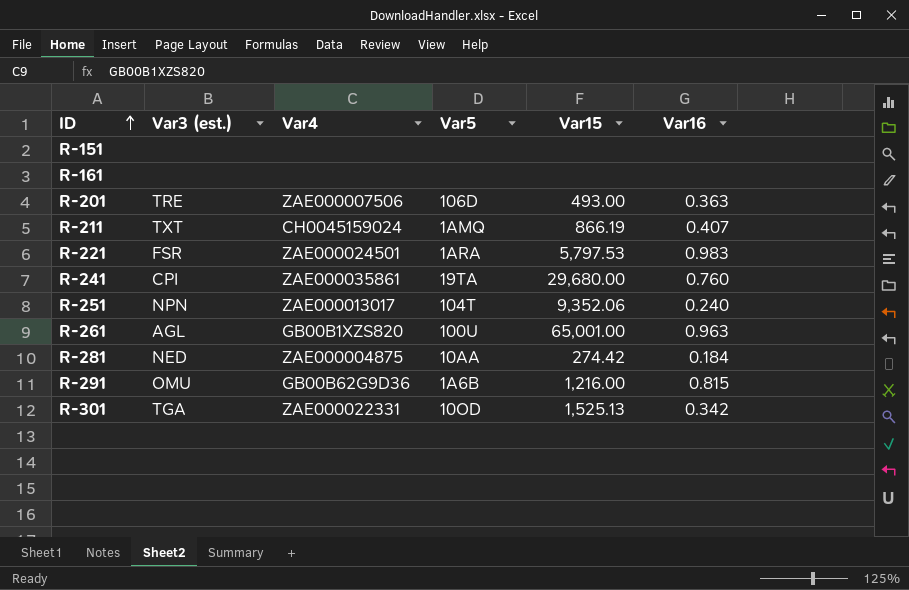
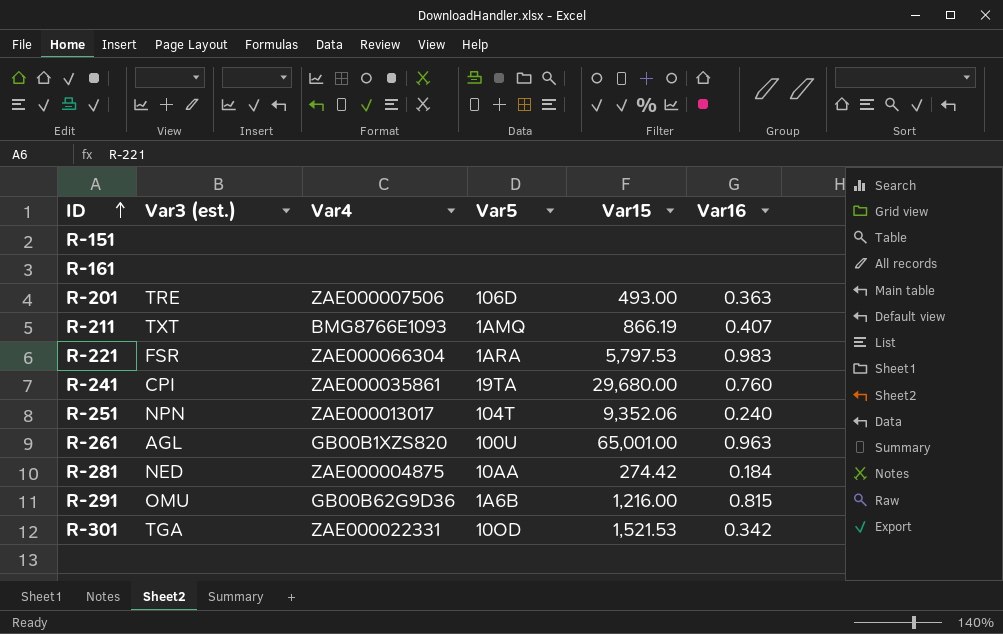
R-211 | Var4: CH0045159024 -> BMG8766E1093
R-221 | Var4: ZAE000024501 -> ZAE000066304
R-301 | Var15: 1,525.13 -> 1,521.53

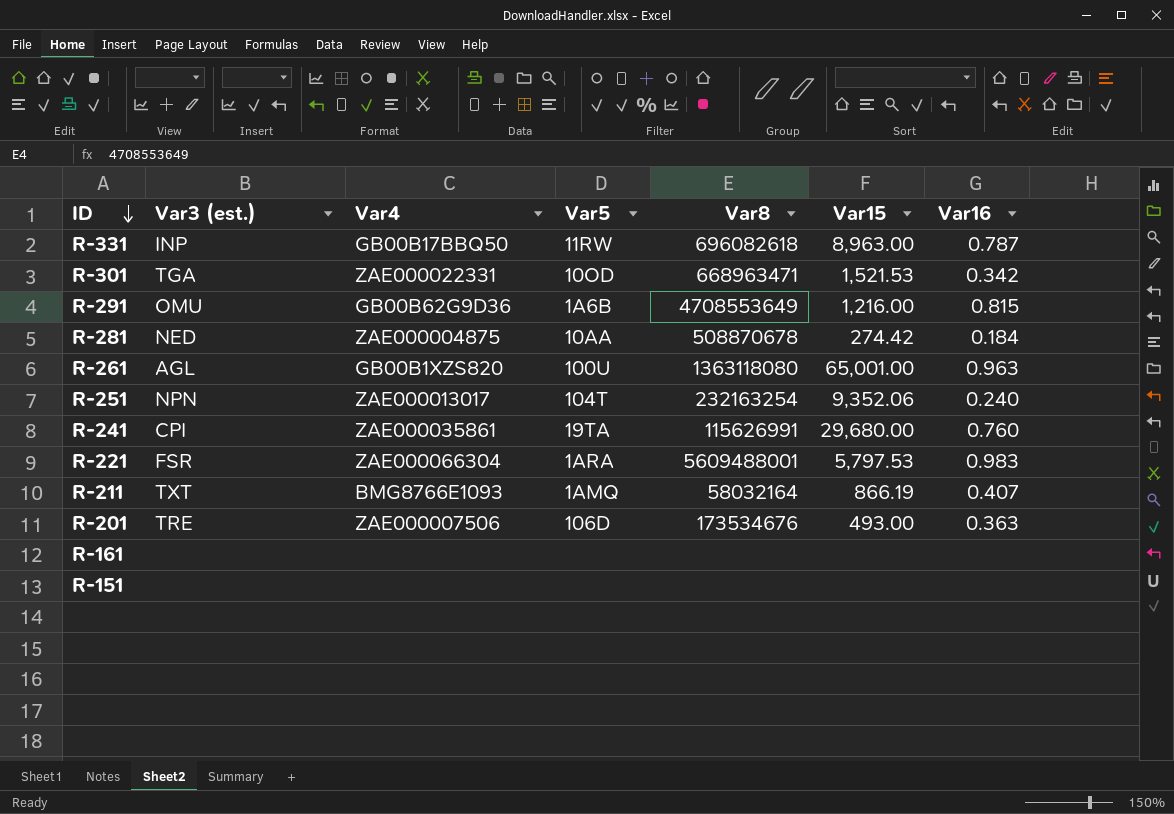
row order: ID ascending -> ID descending
column Var8 | position: none -> 5
row R-331: none -> INP | GB00B17BBQ50 | 11RW | 696082618 | 8,963.00 | 0.787

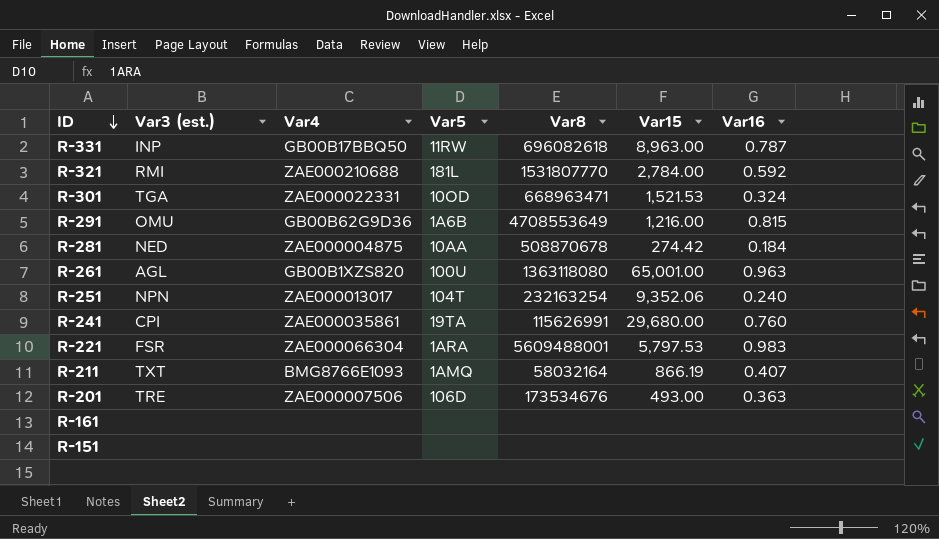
row R-321: none -> RMI | ZAE000210688 | 181L | 1531807770 | 2,784.00 | 0.592
R-301 | Var16: 0.342 -> 0.324

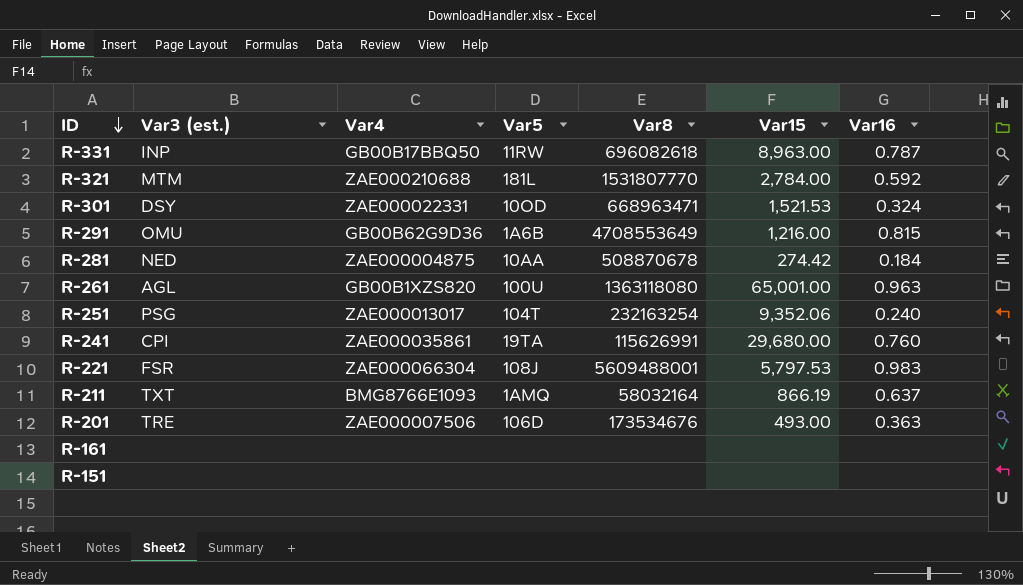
R-321 | Var3 (est.): RMI -> MTM
R-301 | Var3 (est.): TGA -> DSY
R-251 | Var3 (est.): NPN -> PSG
R-221 | Var5: 1ARA -> 108J
R-211 | Var16: 0.407 -> 0.637

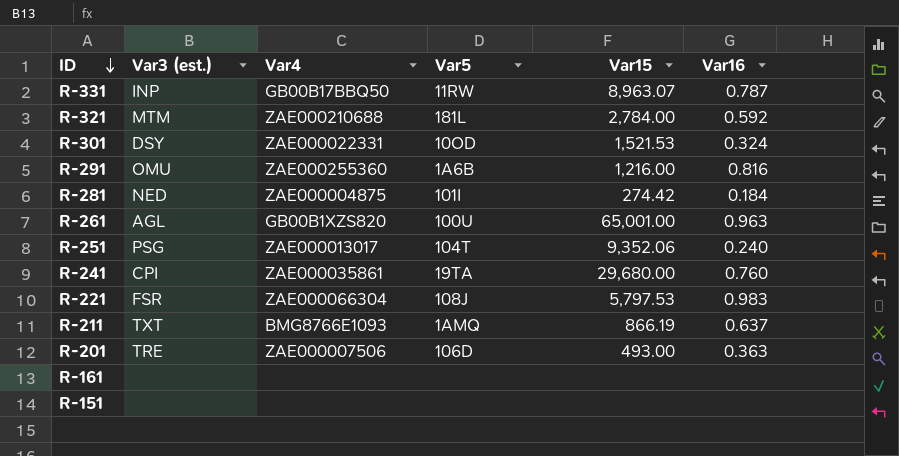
column Var8 | position: 5 -> none
R-331 | Var15: 8,963.00 -> 8,963.07
R-291 | Var4: GB00B62G9D36 -> ZAE000255360
R-291 | Var16: 0.815 -> 0.816
R-281 | Var5: 10AA -> 101I

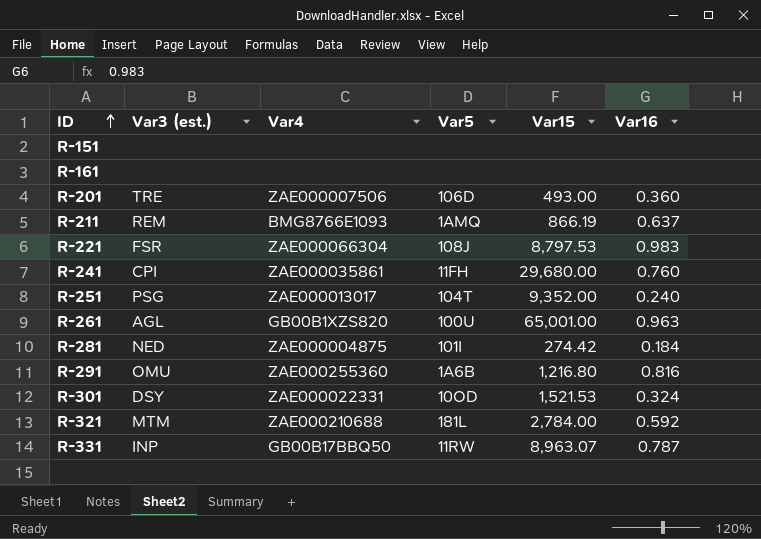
row order: ID descending -> ID ascending
R-201 | Var16: 0.363 -> 0.360
R-211 | Var3 (est.): TXT -> REM
R-221 | Var15: 5,797.53 -> 8,797.53
R-241 | Var5: 19TA -> 11FH
R-251 | Var15: 9,352.06 -> 9,352.00
R-291 | Var15: 1,216.00 -> 1,216.80

